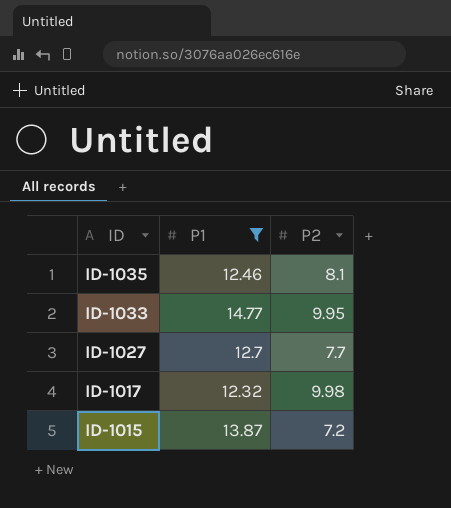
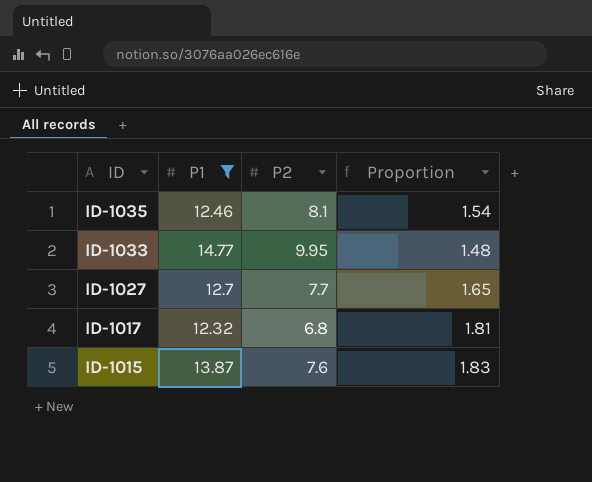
column Proportion | formula: none -> [P1] / [P2]
ID-1017 | P2: 9.98 -> 6.8
ID-1015 | P2: 7.2 -> 7.6

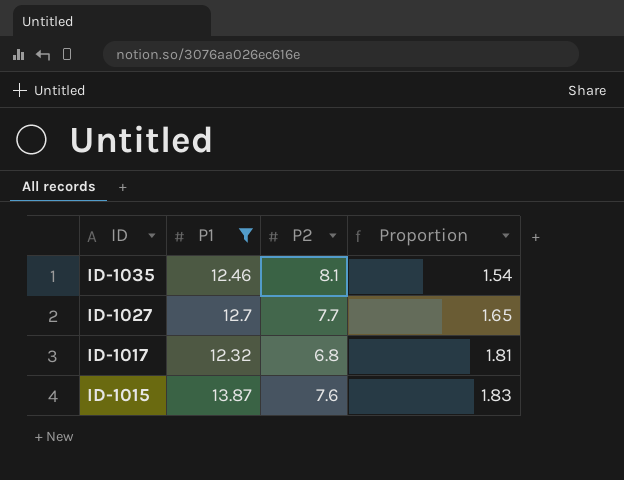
row ID-1033: 14.77 | 9.95 | 1.48 -> none

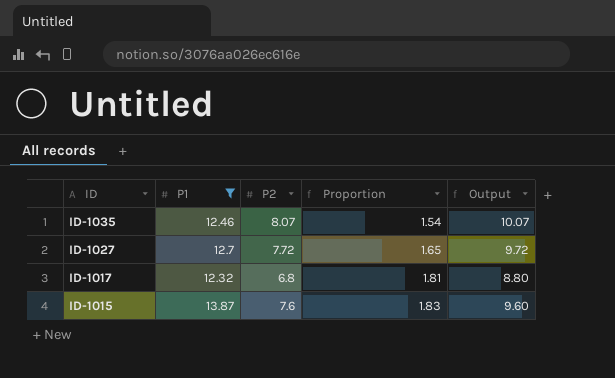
column Output | formula: none -> [P2] + 2
ID-1035 | P2: 8.1 -> 8.07
ID-1027 | P2: 7.7 -> 7.72

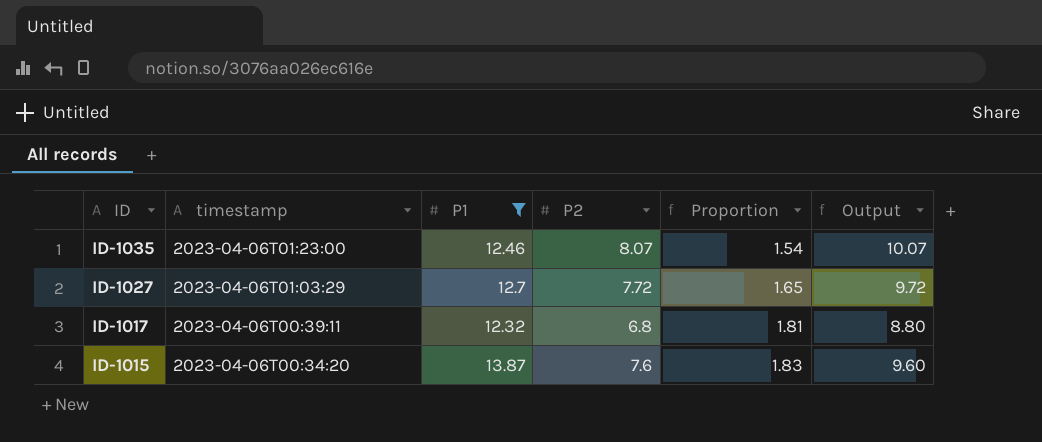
column timestamp | position: none -> 2

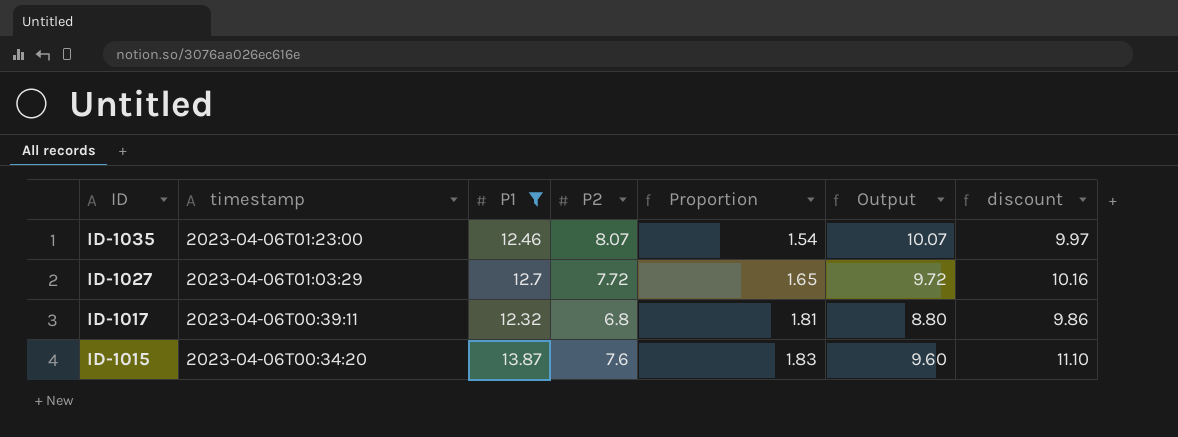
column discount | formula: none -> [P1] * 0.8

